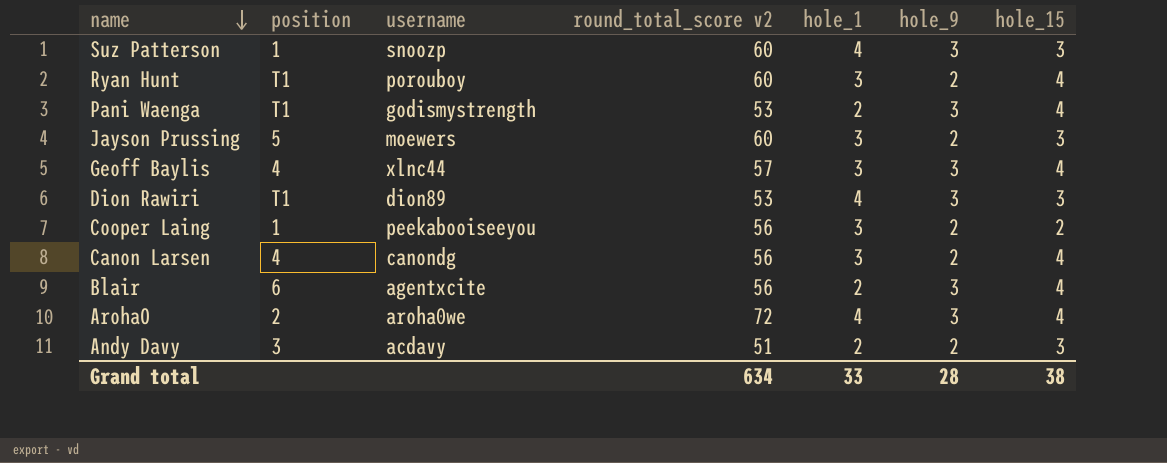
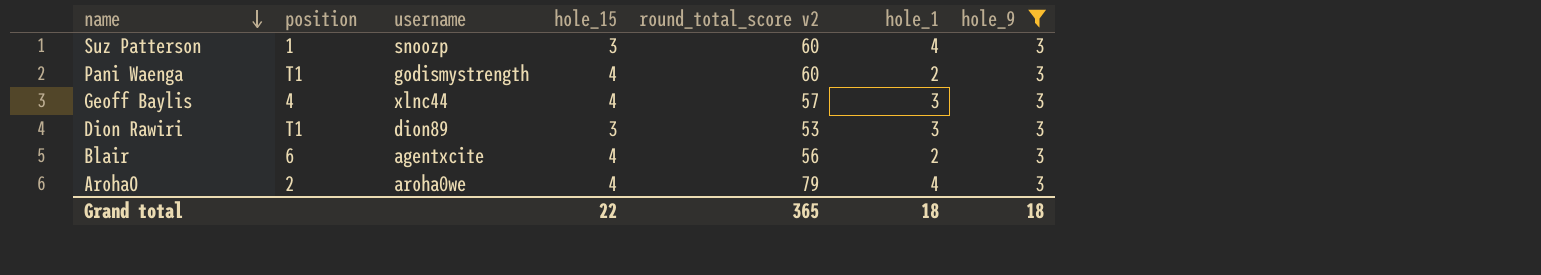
filter: none -> hole_9 = 3
column hole_15 | position: 7 -> 4
Pani Waenga | round_total_score v2: 53 -> 60
Dion Rawiri | hole_1: 4 -> 3
ArohaO | round_total_score v2: 72 -> 79
Grand total | hole_15: 38 -> 22
Grand total | round_total_score v2: 634 -> 365
Grand total | hole_1: 33 -> 18
Grand total | hole_9: 28 -> 18

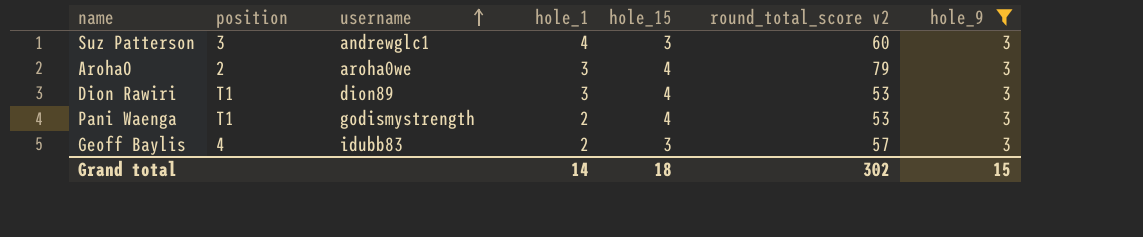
row order: name descending -> username ascending
column hole_1 | position: 6 -> 4
row Blair: 6 | agentxcite | 4 | 56 | 2 | 3 -> none
Suz Patterson | position: 1 -> 3
Suz Patterson | username: snoozp -> andrewglc1
ArohaO | hole_1: 4 -> 3
Dion Rawiri | hole_15: 3 -> 4
Pani Waenga | round_total_score v2: 60 -> 53
Geoff Baylis | username: xlnc44 -> idubb83
Geoff Baylis | hole_1: 3 -> 2
Geoff Baylis | hole_15: 4 -> 3
Grand total | hole_1: 18 -> 14
Grand total | hole_15: 22 -> 18
Grand total | round_total_score v2: 365 -> 302
Grand total | hole_9: 18 -> 15

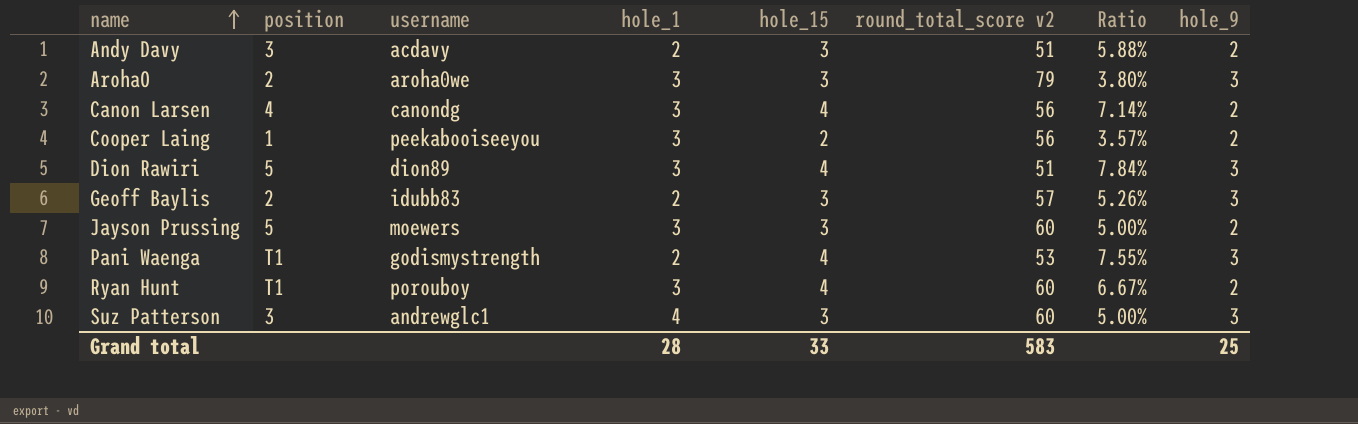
filter: hole_9 = 3 -> none
row order: username ascending -> name ascending
column Ratio | formula: none -> [hole_15] / [round_total_score v2]
ArohaO | hole_15: 4 -> 3
Dion Rawiri | position: T1 -> 5
Dion Rawiri | round_total_score v2: 53 -> 51
Geoff Baylis | position: 4 -> 2
Grand total | hole_1: 14 -> 28
Grand total | hole_15: 18 -> 33
Grand total | round_total_score v2: 302 -> 583
Grand total | hole_9: 15 -> 25

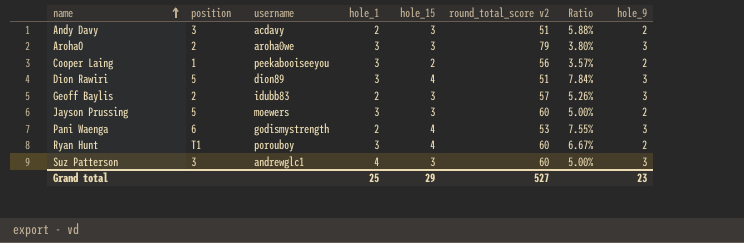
row Canon Larsen: 4 | canondg | 3 | 4 | 56 | 7.14% | 2 -> none
Pani Waenga | position: T1 -> 6
Grand total | hole_1: 28 -> 25
Grand total | hole_15: 33 -> 29
Grand total | round_total_score v2: 583 -> 527
Grand total | hole_9: 25 -> 23

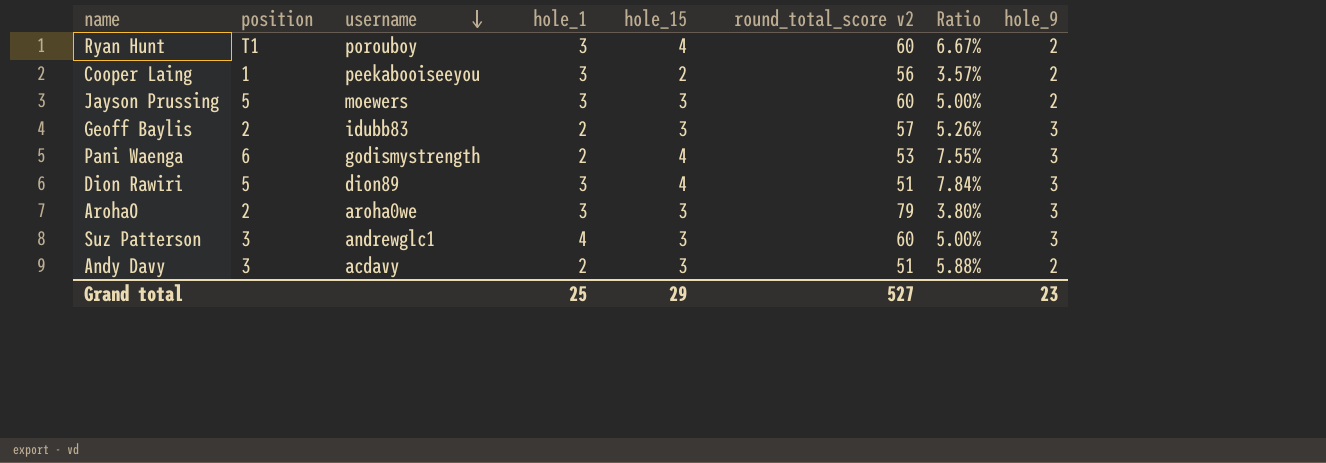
row order: name ascending -> username descending

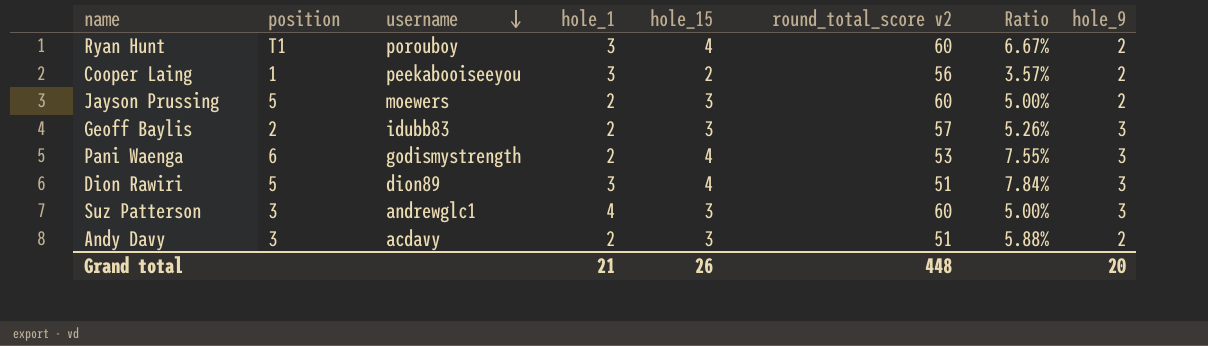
row ArohaO: 2 | aroha0we | 3 | 3 | 79 | 3.80% | 3 -> none
Jayson Prussing | hole_1: 3 -> 2
Grand total | hole_1: 25 -> 21
Grand total | hole_15: 29 -> 26
Grand total | round_total_score v2: 527 -> 448
Grand total | hole_9: 23 -> 20

